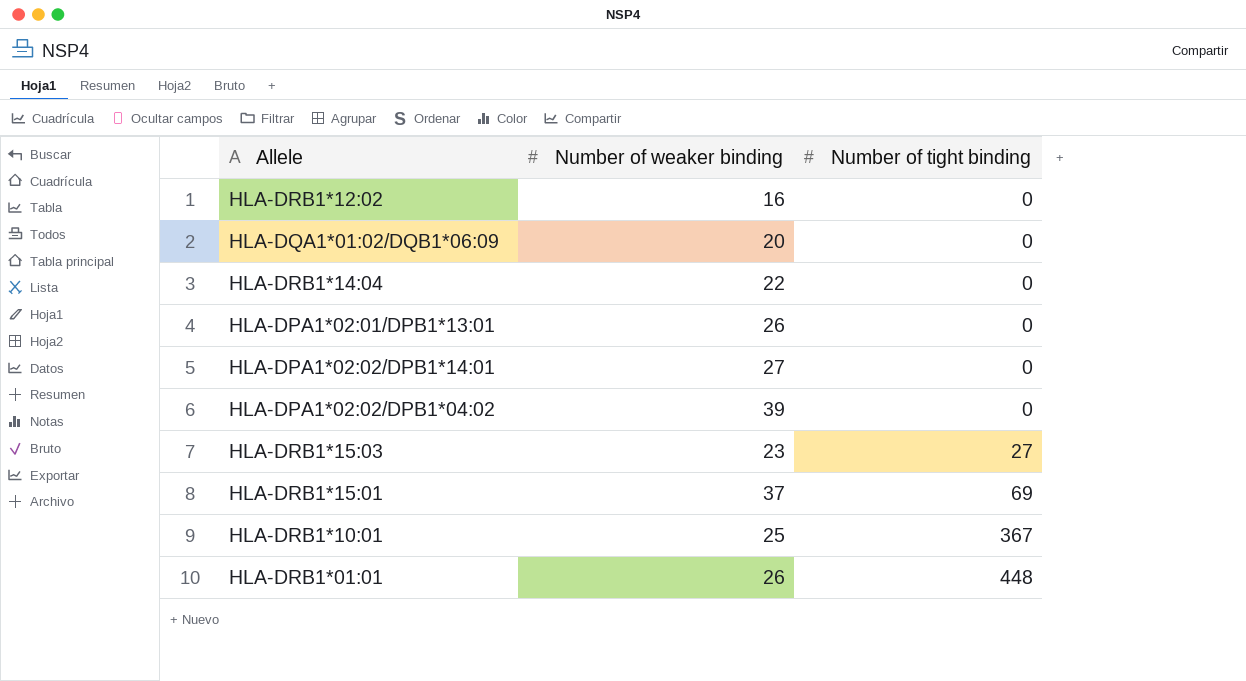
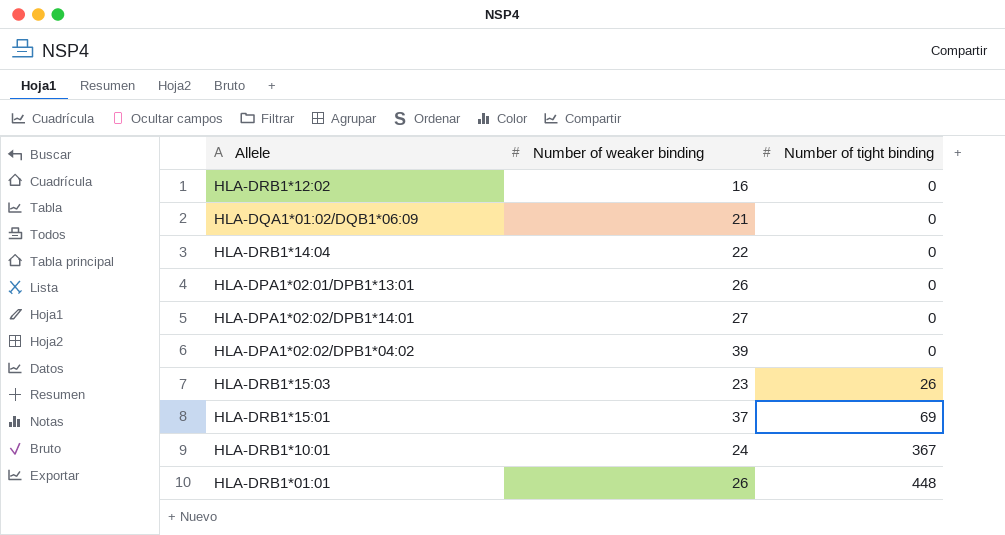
HLA-DQA1*01:02/DQB1*06:09 | Number of weaker binding: 20 -> 21
HLA-DRB1*15:03 | Number of tight binding: 27 -> 26
HLA-DRB1*10:01 | Number of weaker binding: 25 -> 24

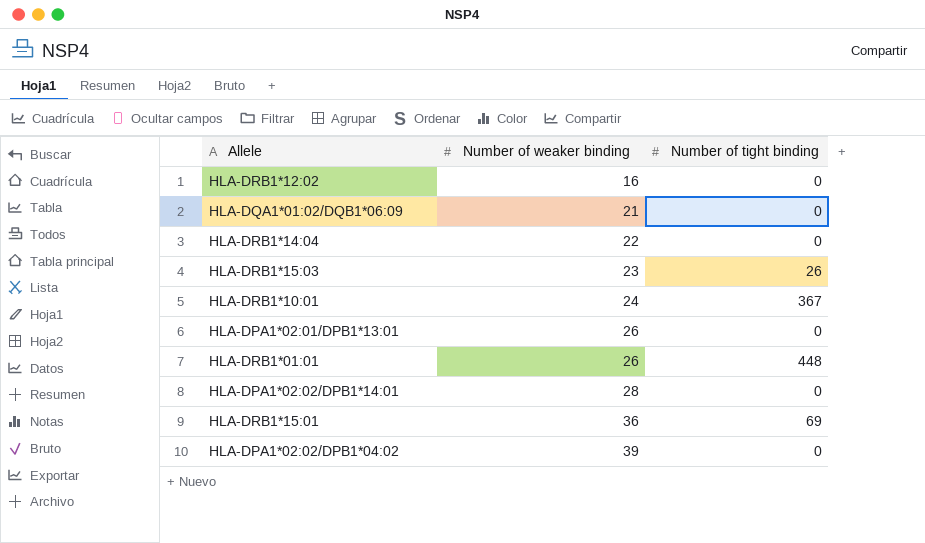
row order: Number of tight binding ascending -> Number of weaker binding ascending
HLA-DPA1*02:02/DPB1*14:01 | Number of weaker binding: 27 -> 28
HLA-DRB1*15:01 | Number of weaker binding: 37 -> 36

